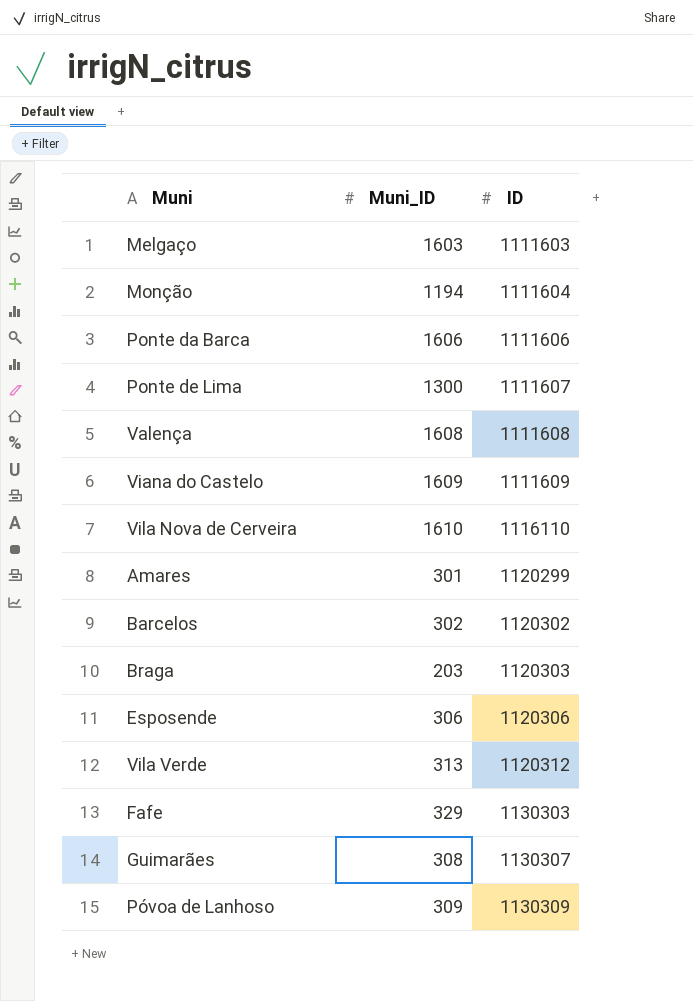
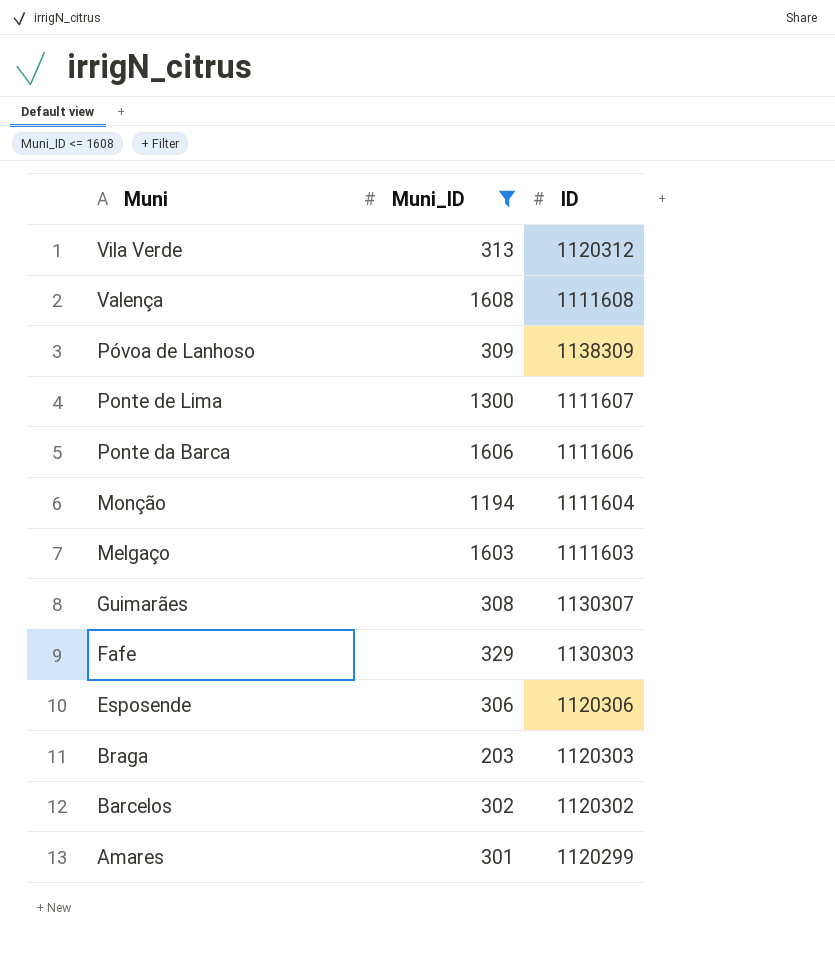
filter: none -> Muni_ID <= 1608
row order: ID ascending -> Muni descending
Póvoa de Lanhoso | ID: 1130309 -> 1138309

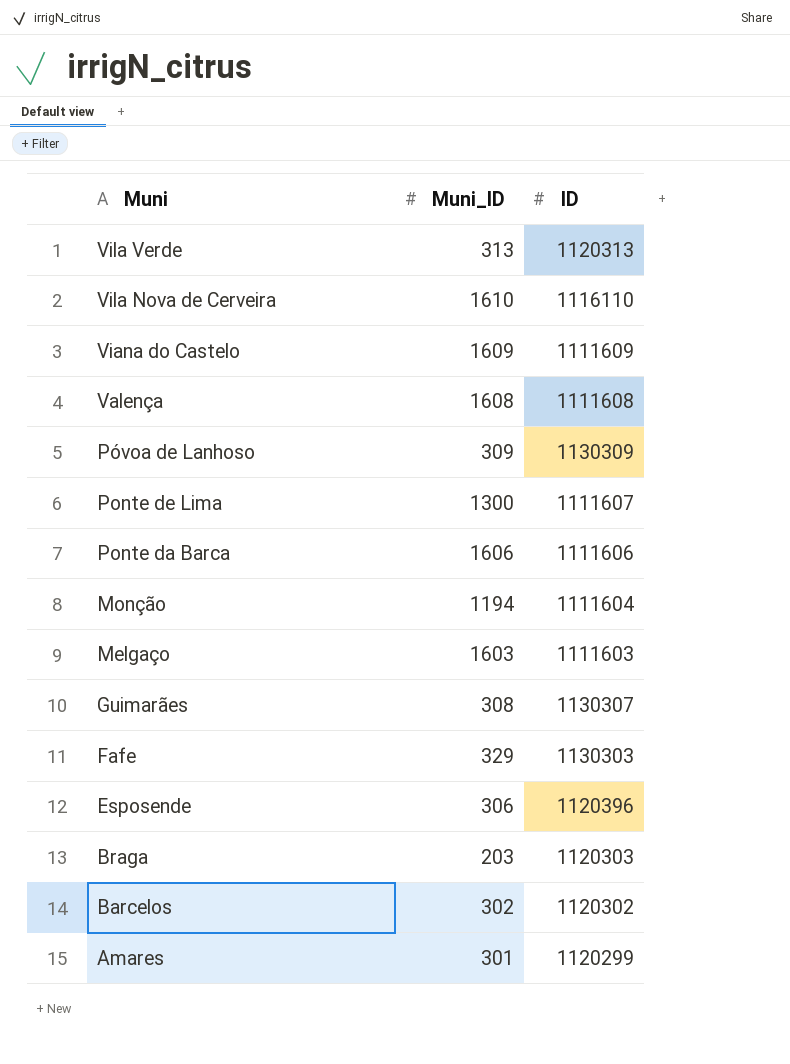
filter: Muni_ID <= 1608 -> none
Vila Verde | ID: 1120312 -> 1120313
Póvoa de Lanhoso | ID: 1138309 -> 1130309
Esposende | ID: 1120306 -> 1120396

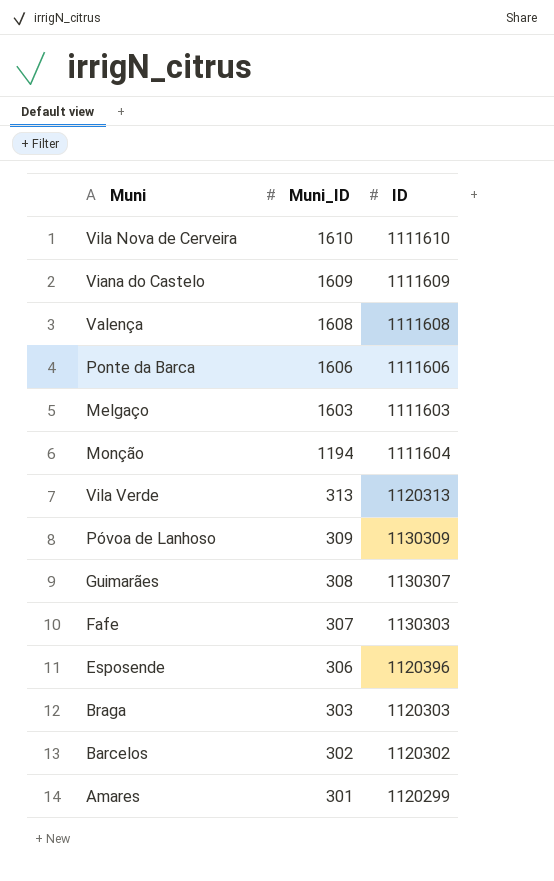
row order: Muni descending -> Muni_ID descending
row Ponte de Lima: 1300 | 1111607 -> none
Vila Nova de Cerveira | ID: 1116110 -> 1111610
Fafe | Muni_ID: 329 -> 307
Braga | Muni_ID: 203 -> 303

